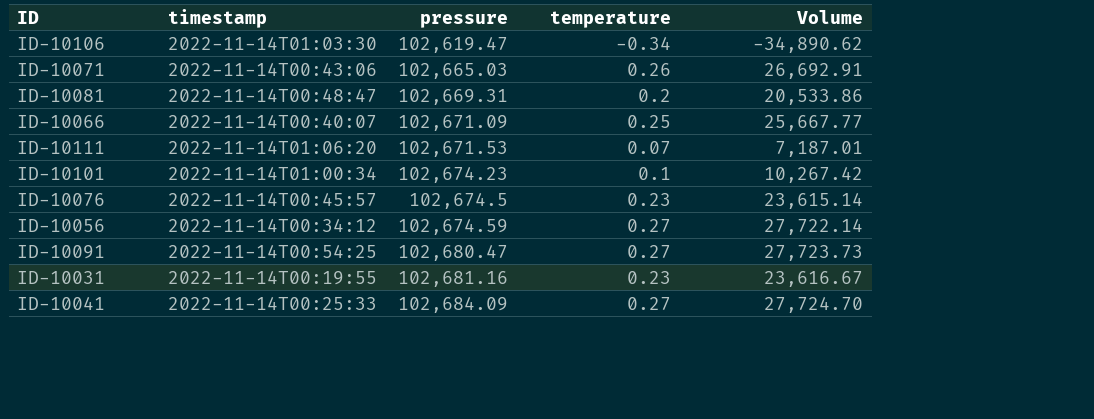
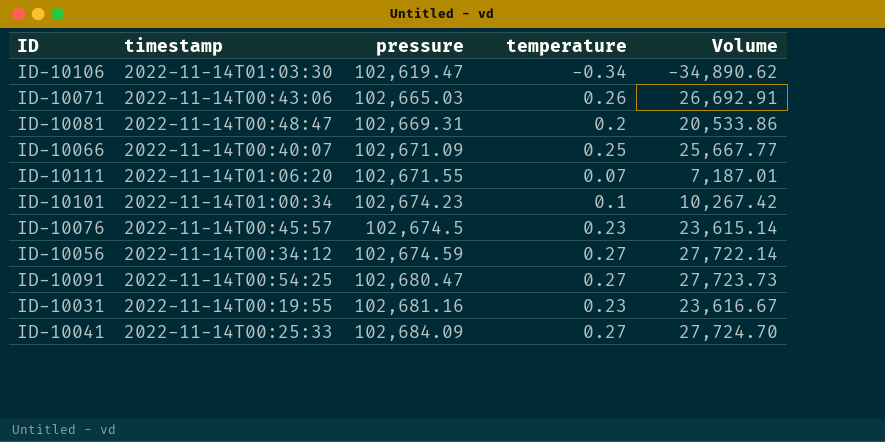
ID-10111 | pressure: 102,671.53 -> 102,671.55

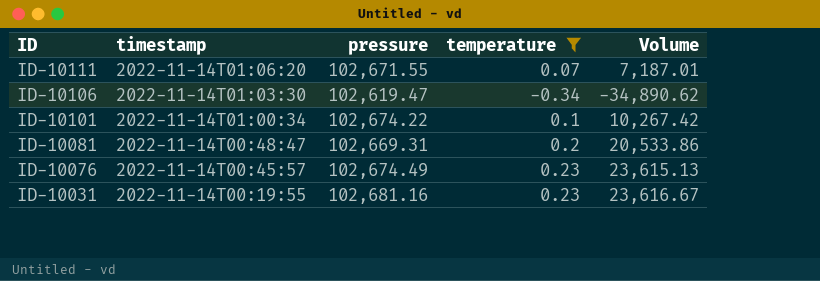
filter: none -> temperature <= 0.23
row order: pressure ascending -> ID descending
ID-10101 | pressure: 102,674.23 -> 102,674.22
ID-10076 | pressure: 102,674.5 -> 102,674.49
ID-10076 | Volume: 23,615.14 -> 23,615.13

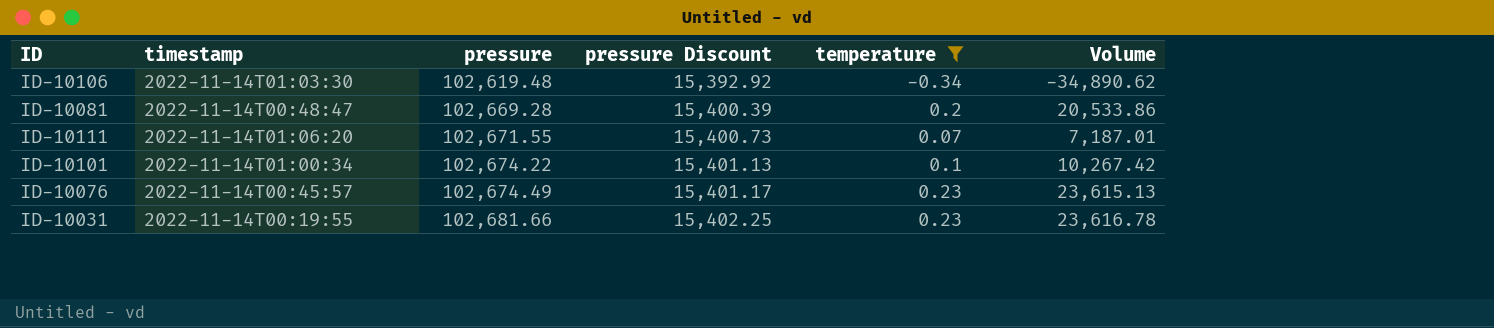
row order: ID descending -> pressure ascending
column pressure Discount | formula: none -> [pressure] * 0.15
ID-10106 | pressure: 102,619.47 -> 102,619.48
ID-10081 | pressure: 102,669.31 -> 102,669.28
ID-10031 | pressure: 102,681.16 -> 102,681.66
ID-10031 | Volume: 23,616.67 -> 23,616.78

